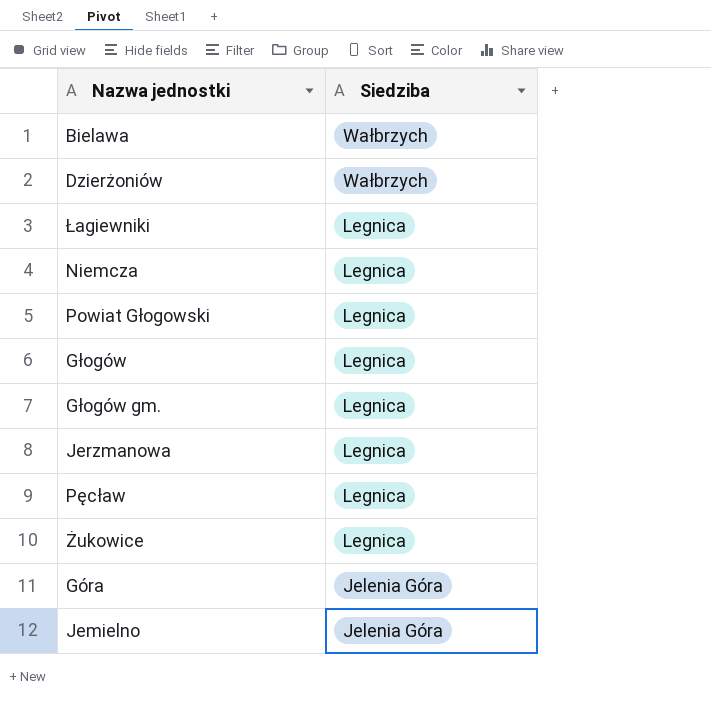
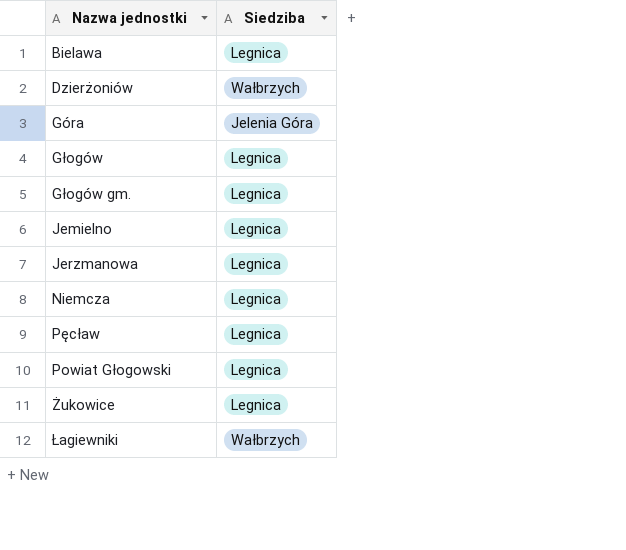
row order: Siedziba descending -> Nazwa jednostki ascending
Bielawa | Siedziba: Wałbrzych -> Legnica
Jemielno | Siedziba: Jelenia Góra -> Legnica
Łagiewniki | Siedziba: Legnica -> Wałbrzych

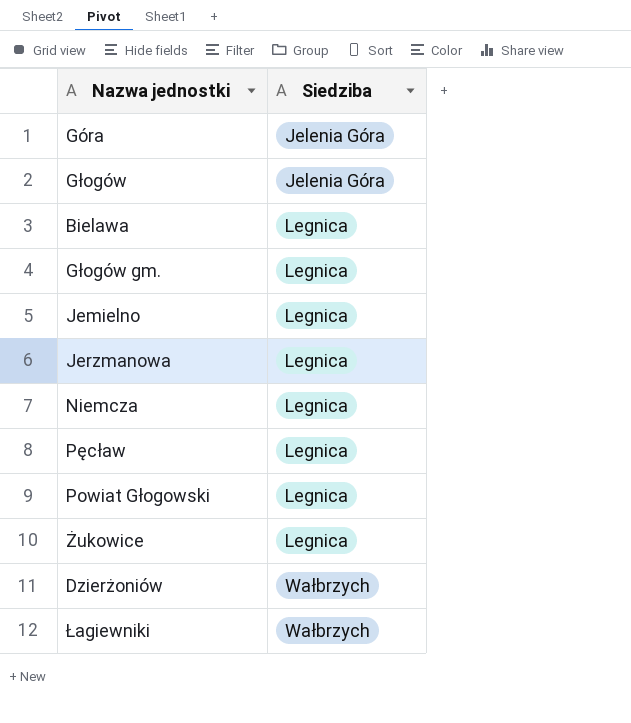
row order: Nazwa jednostki ascending -> Siedziba ascending
Głogów | Siedziba: Legnica -> Jelenia Góra

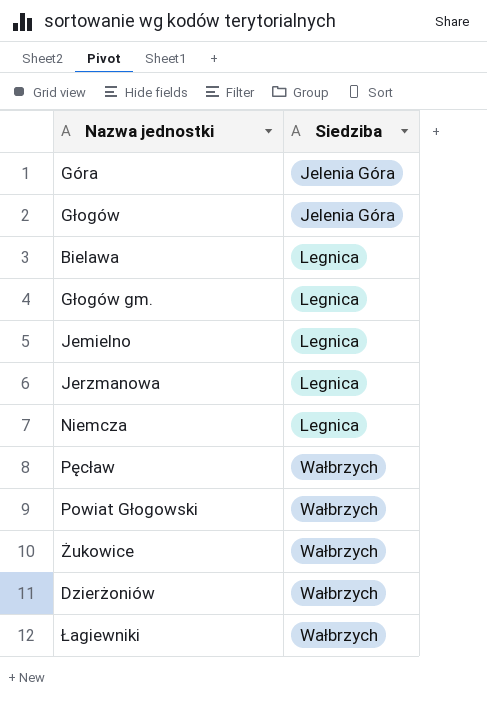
Pęcław | Siedziba: Legnica -> Wałbrzych
Powiat Głogowski | Siedziba: Legnica -> Wałbrzych
Żukowice | Siedziba: Legnica -> Wałbrzych

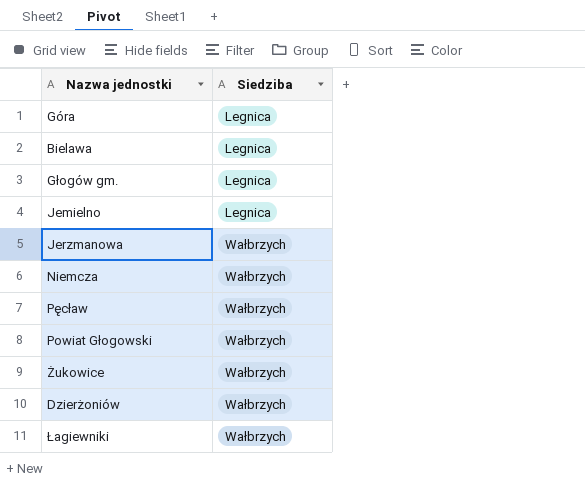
row Głogów: Jelenia Góra -> none
Góra | Siedziba: Jelenia Góra -> Legnica
Jerzmanowa | Siedziba: Legnica -> Wałbrzych
Niemcza | Siedziba: Legnica -> Wałbrzych

